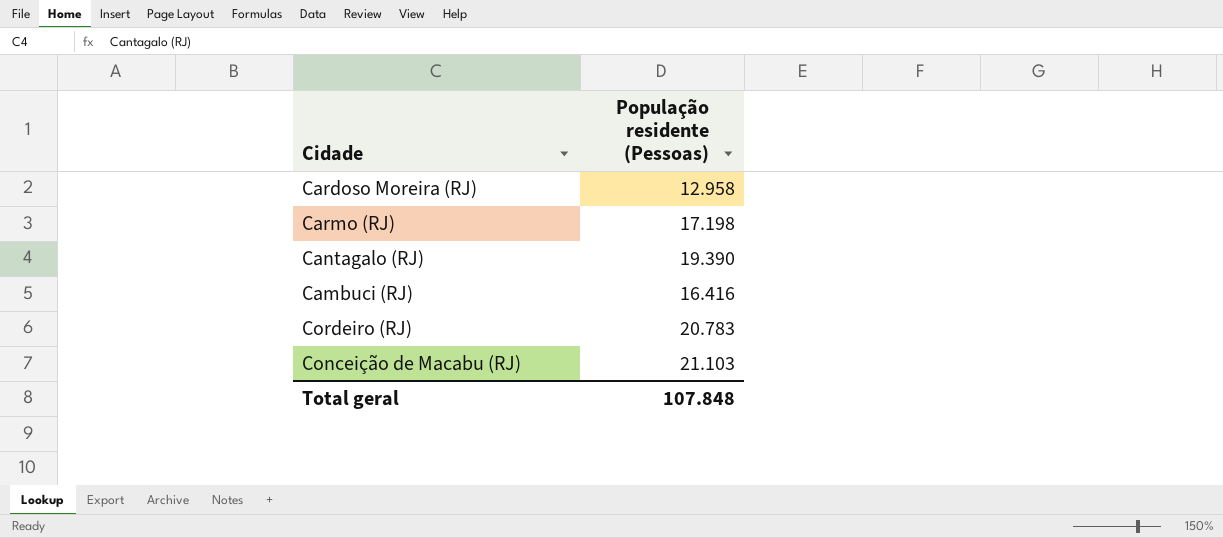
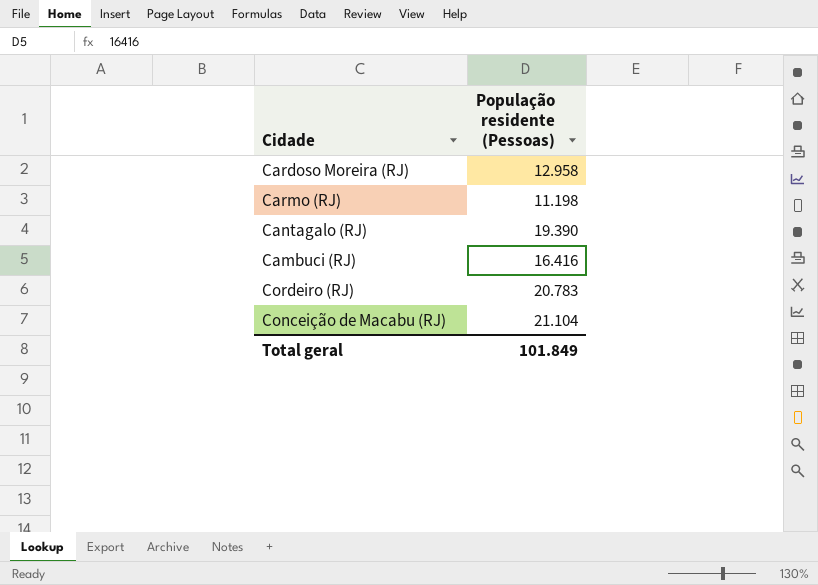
Carmo (RJ) | População residente (Pessoas): 17.198 -> 11.198
Conceição de Macabu (RJ) | População residente (Pessoas): 21.103 -> 21.104
Total geral | População residente (Pessoas): 107.848 -> 101.849

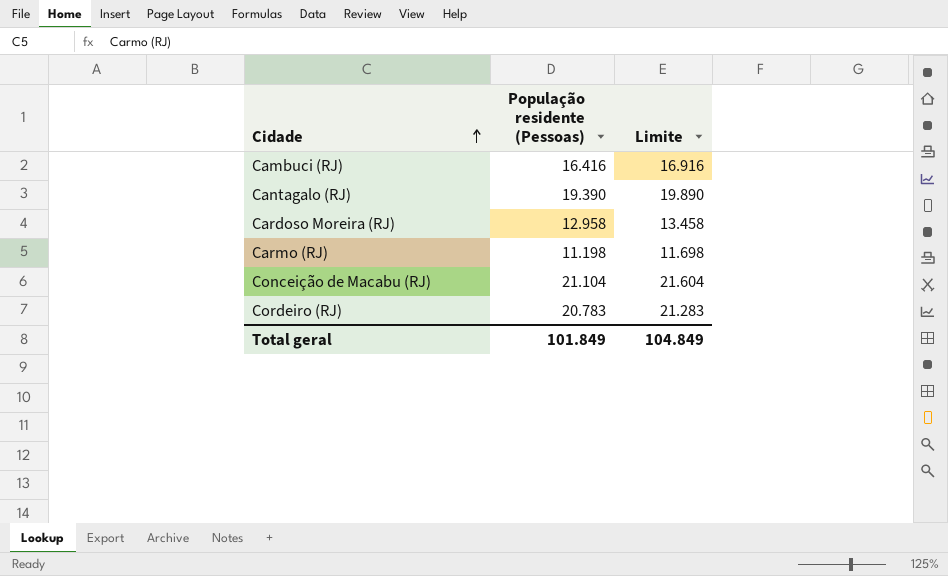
row order: none -> Cidade ascending
column Limite | formula: none -> [População residente (Pessoas)] + 500

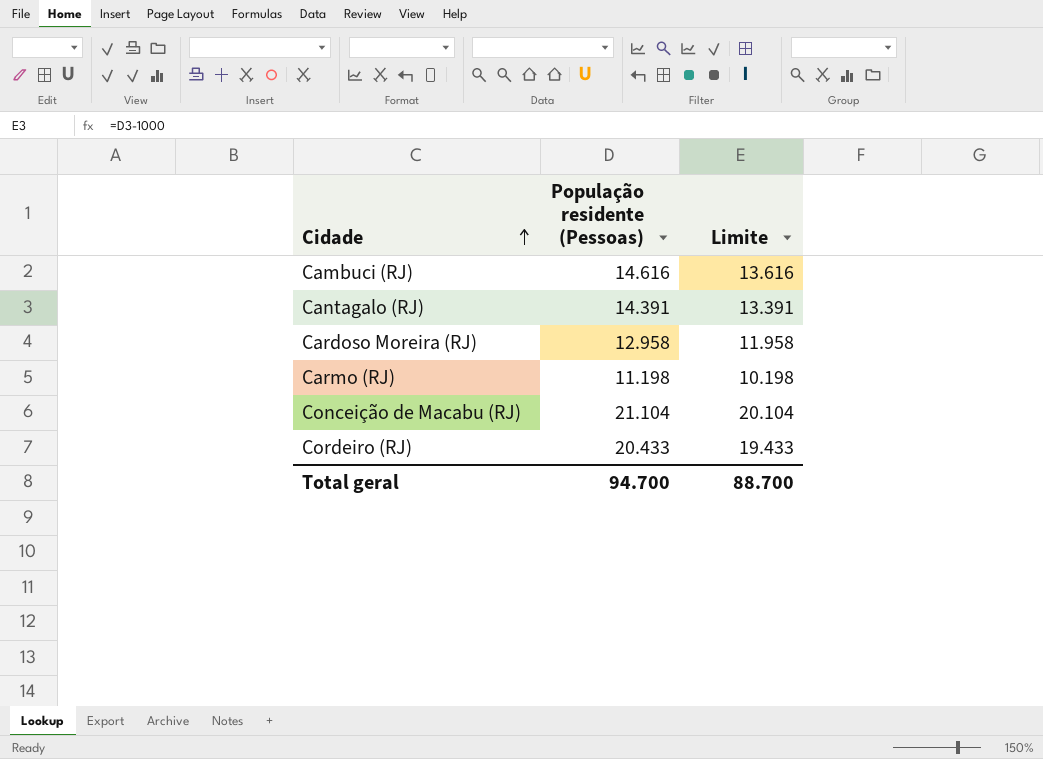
column Limite | formula: [População residente (Pessoas)] + 500 -> [População residente (Pessoas)] - 1000
Cambuci (RJ) | População residente (Pessoas): 16.416 -> 14.616
Cantagalo (RJ) | População residente (Pessoas): 19.390 -> 14.391
Cordeiro (RJ) | População residente (Pessoas): 20.783 -> 20.433
Total geral | População residente (Pessoas): 101.849 -> 94.700
Total geral | Limite: 104.849 -> 88.700

